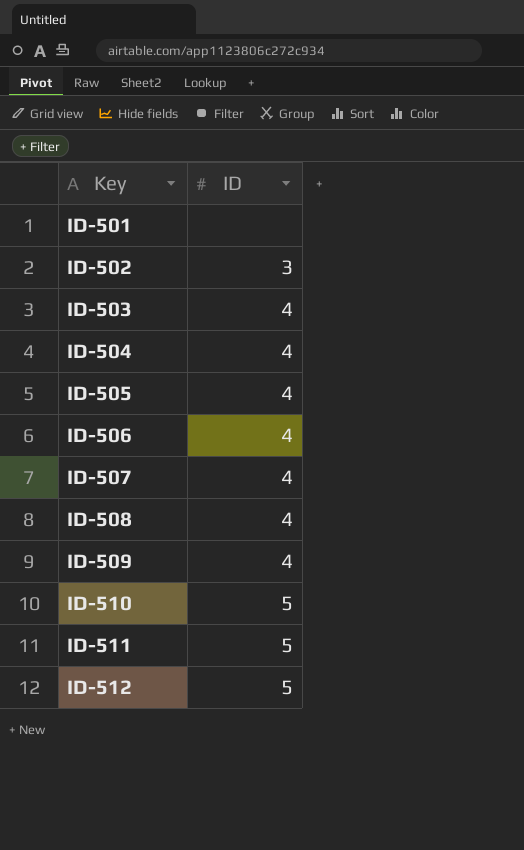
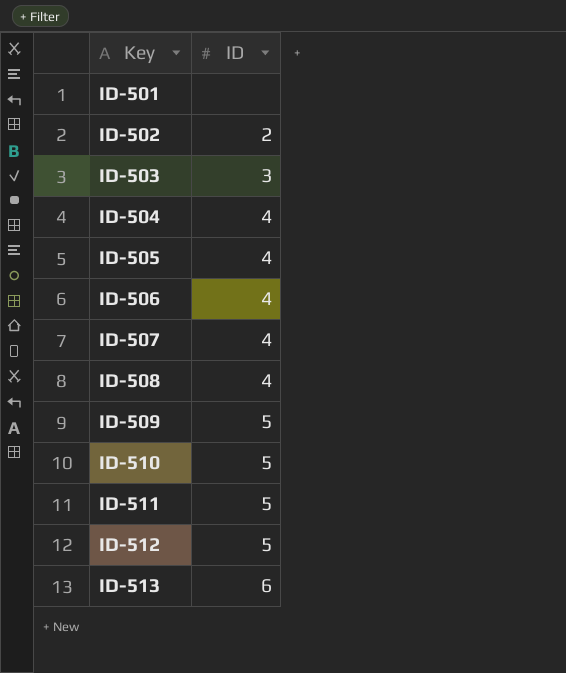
ID-502 | ID: 3 -> 2
ID-503 | ID: 4 -> 3
ID-509 | ID: 4 -> 5
row ID-513: none -> 6

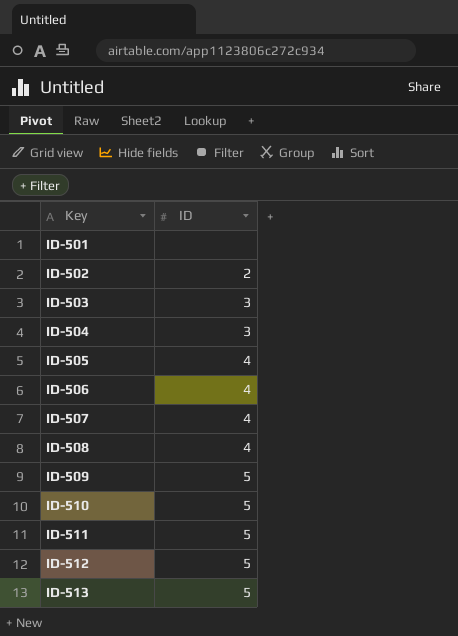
ID-504 | ID: 4 -> 3
ID-513 | ID: 6 -> 5

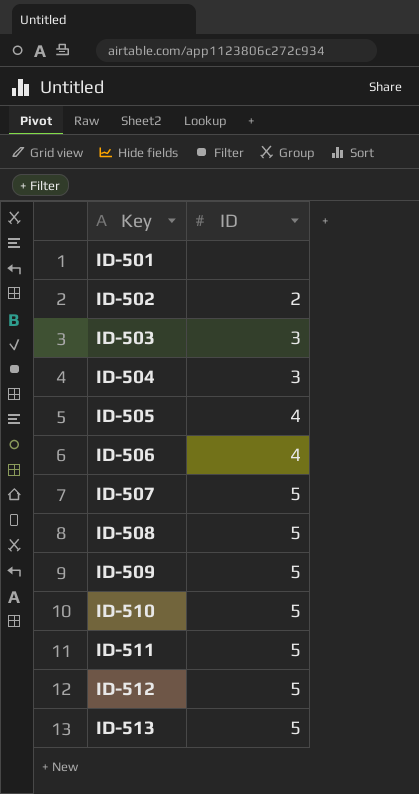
ID-507 | ID: 4 -> 5
ID-508 | ID: 4 -> 5

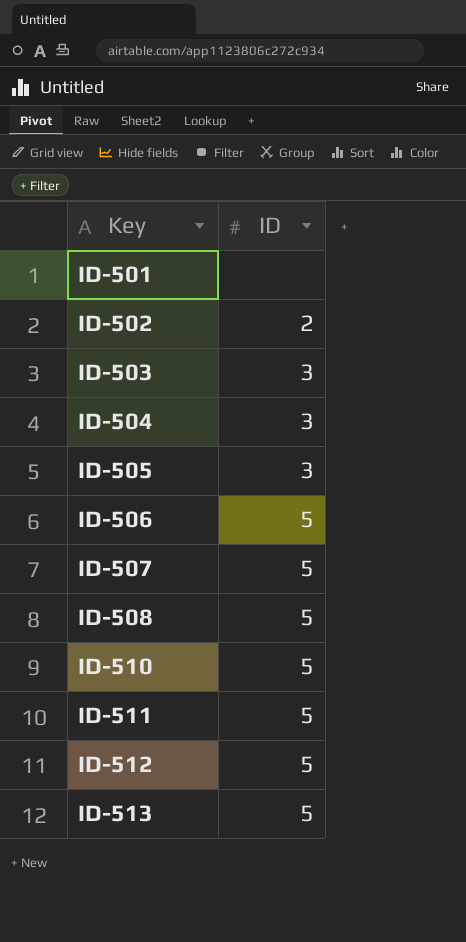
row ID-509: 5 -> none
ID-505 | ID: 4 -> 3
ID-506 | ID: 4 -> 5

